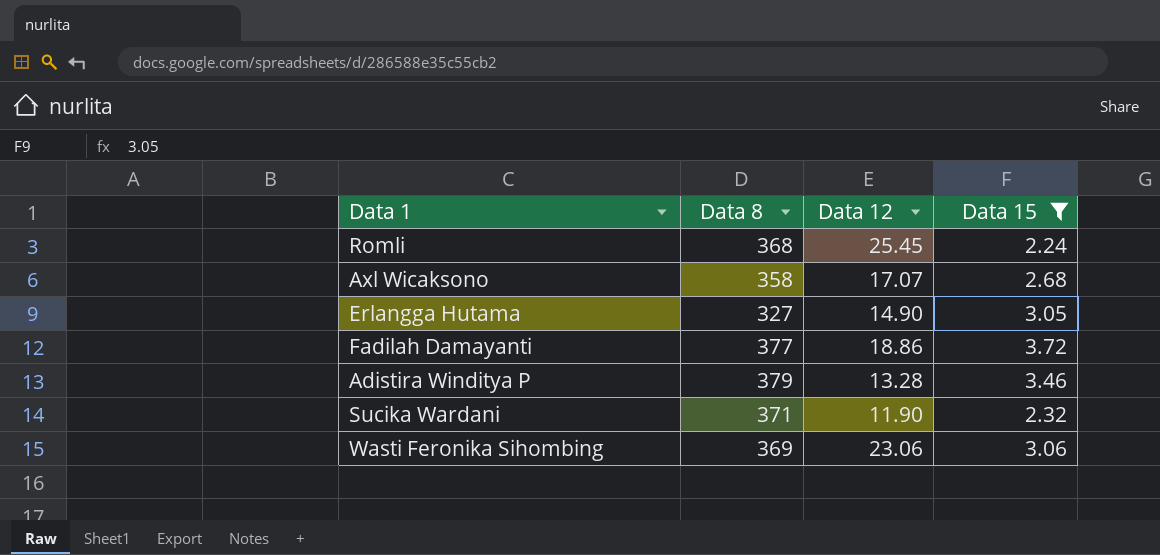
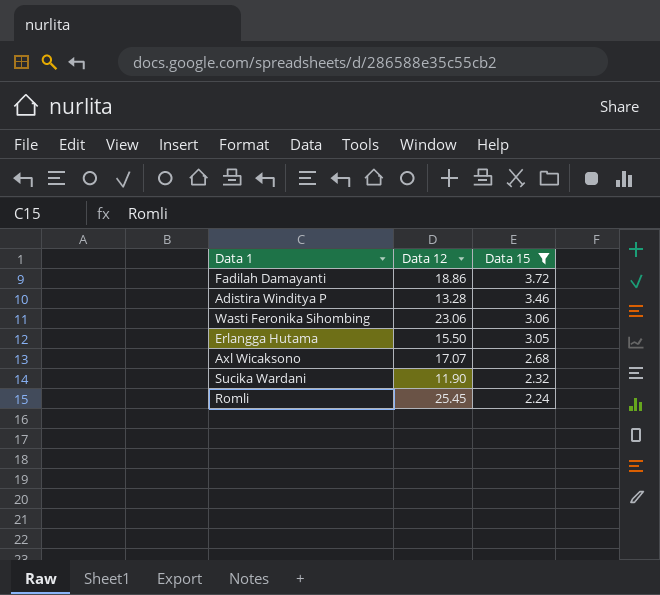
row order: none -> Data 15 descending
column Data 8 | position: 2 -> none
Erlangga Hutama | Data 12: 14.90 -> 15.50

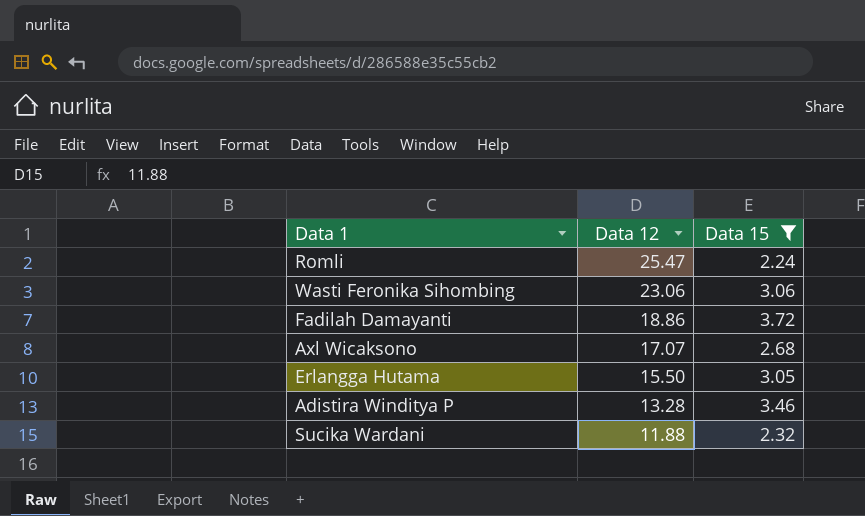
row order: Data 15 descending -> Data 12 descending
Romli | Data 12: 25.45 -> 25.47
Sucika Wardani | Data 12: 11.90 -> 11.88

